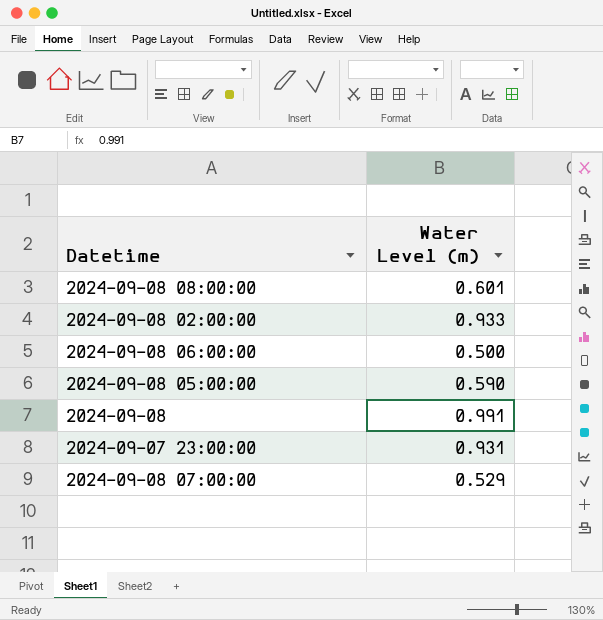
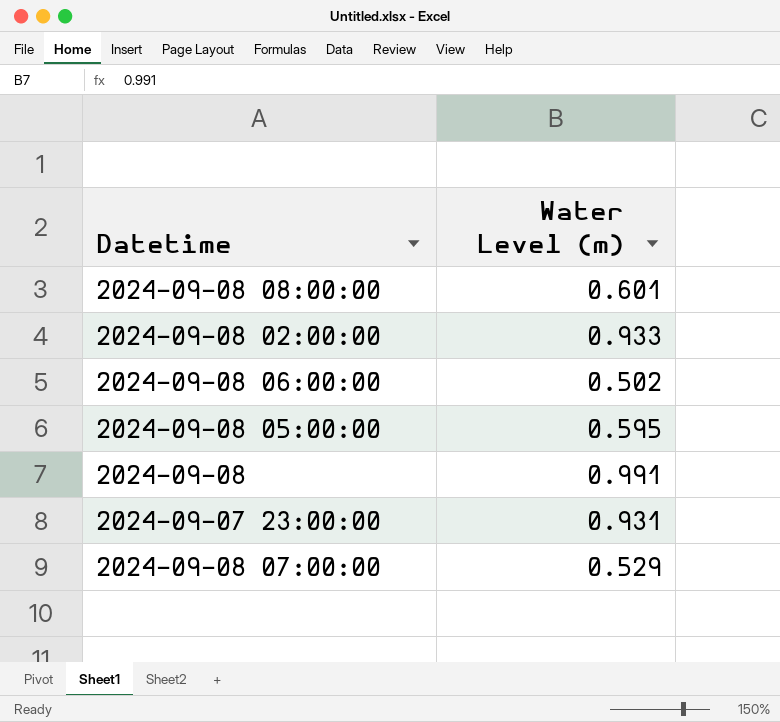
2024-09-08 06:00:00 | Water Level (m): 0.500 -> 0.502
2024-09-08 05:00:00 | Water Level (m): 0.590 -> 0.595

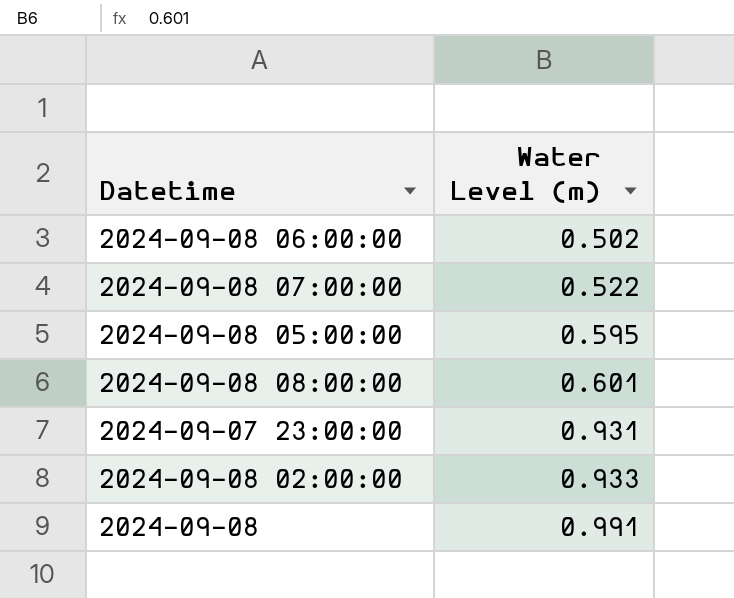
row order: none -> Water Level (m) ascending
2024-09-08 07:00:00 | Water Level (m): 0.529 -> 0.522

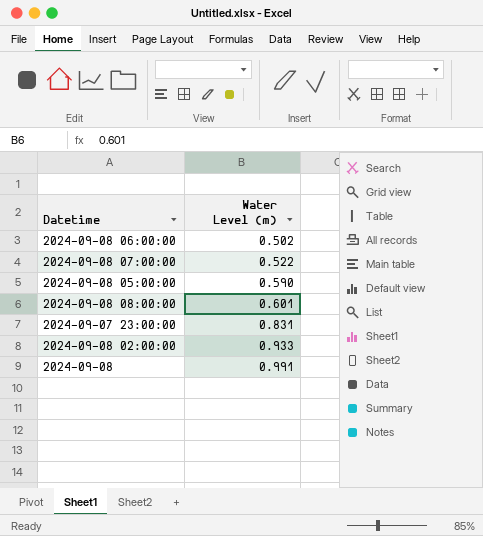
2024-09-08 05:00:00 | Water Level (m): 0.595 -> 0.590
2024-09-07 23:00:00 | Water Level (m): 0.931 -> 0.831

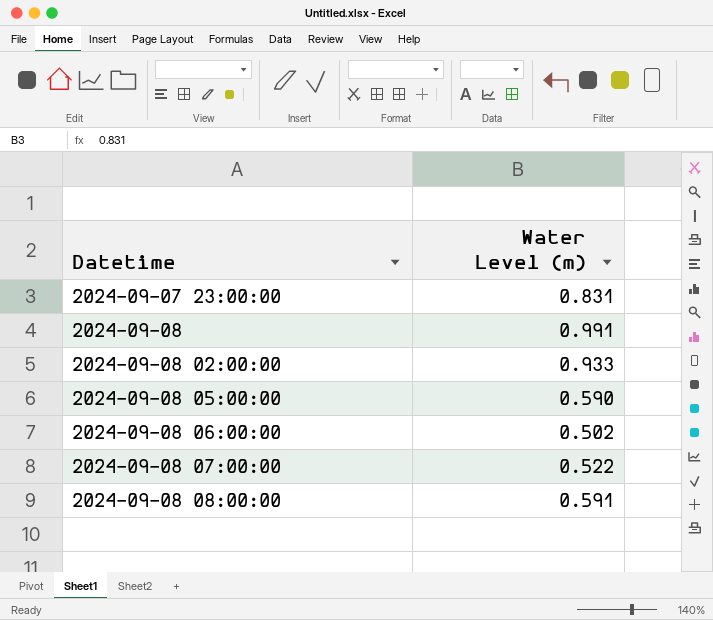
row order: Water Level (m) ascending -> Datetime ascending
2024-09-08 08:00:00 | Water Level (m): 0.601 -> 0.591

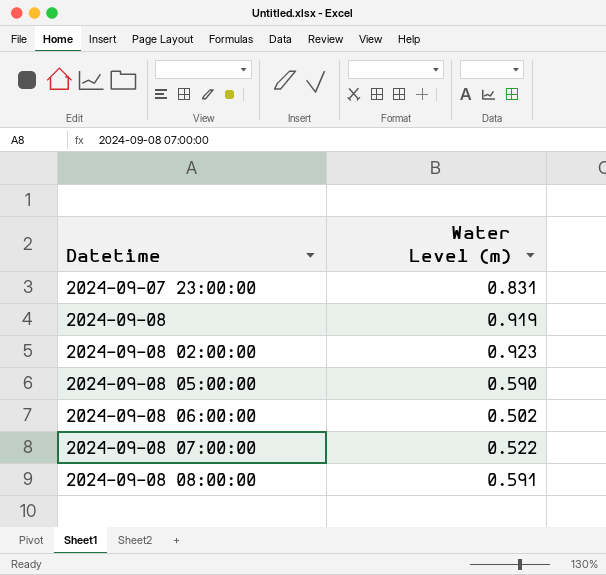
2024-09-08 | Water Level (m): 0.991 -> 0.919
2024-09-08 02:00:00 | Water Level (m): 0.933 -> 0.923

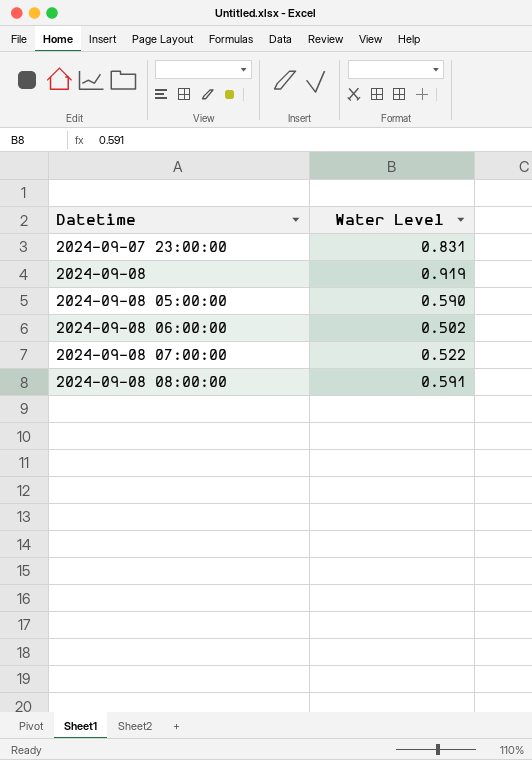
column name: Water Level (m) -> Water Level
row 2024-09-08 02:00:00: 0.923 -> none

